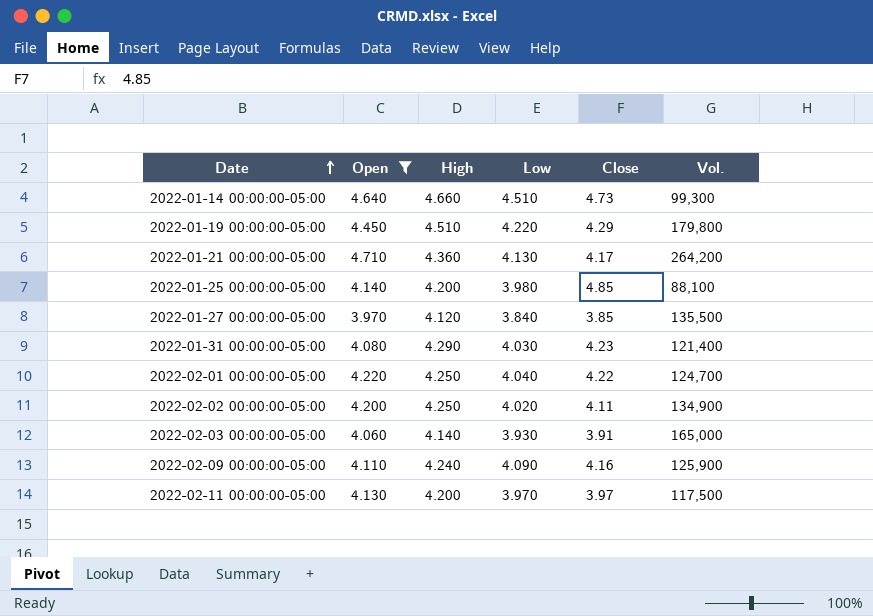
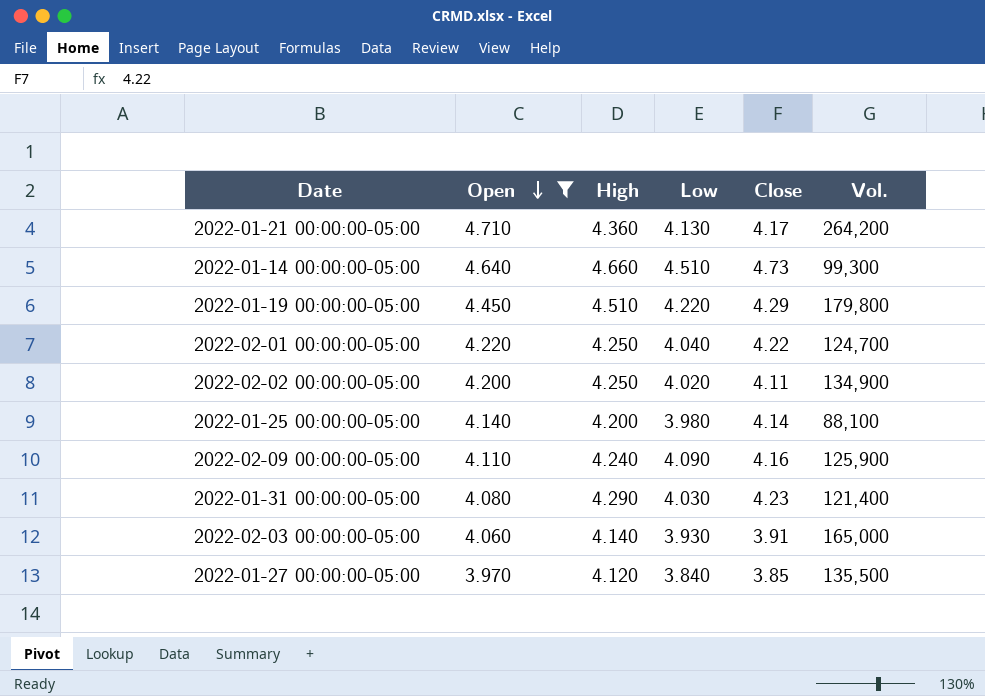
row order: Date ascending -> Open descending
row 2022-02-11 00:00:00-05:00: 4.130 | 4.200 | 3.970 | 3.97 | 117,500 -> none
2022-01-25 00:00:00-05:00 | Close: 4.85 -> 4.14

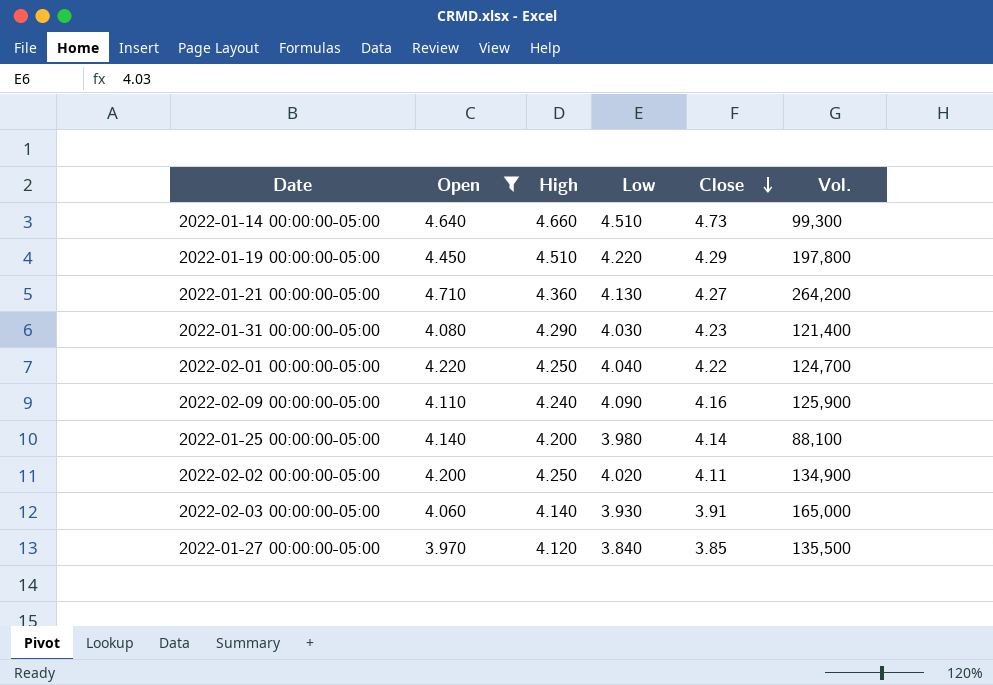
row order: Open descending -> Close descending
2022-01-19 00:00:00-05:00 | Vol.: 179,800 -> 197,800
2022-01-21 00:00:00-05:00 | Close: 4.17 -> 4.27

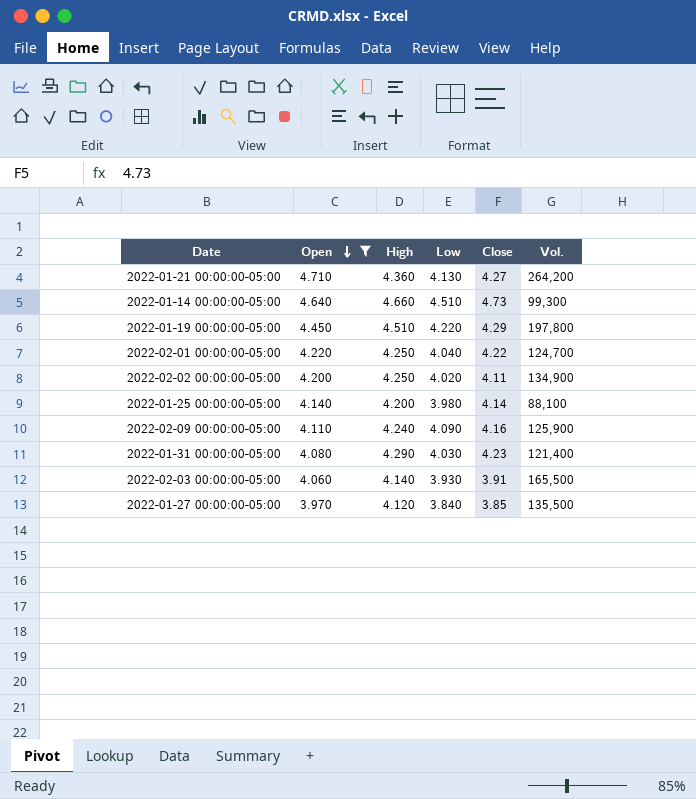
row order: Close descending -> Open descending
2022-02-03 00:00:00-05:00 | Vol.: 165,000 -> 165,500

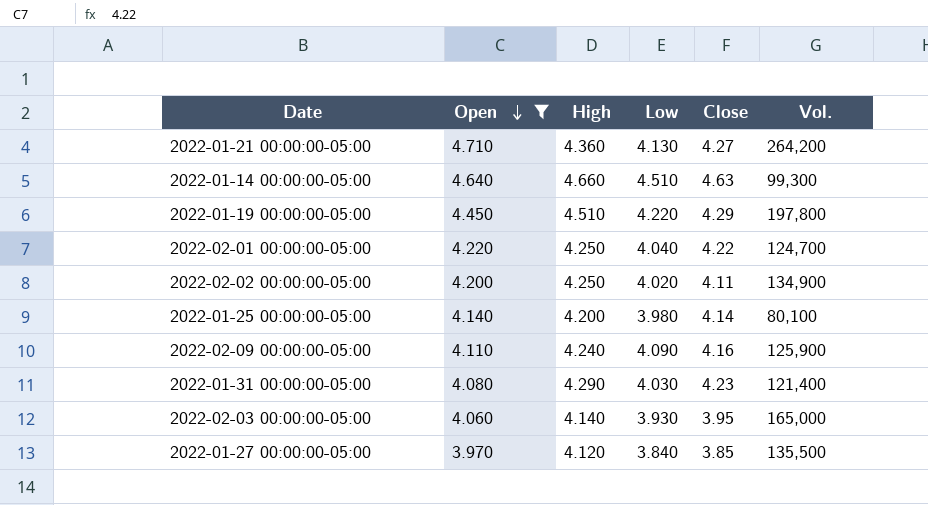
2022-01-14 00:00:00-05:00 | Close: 4.73 -> 4.63
2022-01-25 00:00:00-05:00 | Vol.: 88,100 -> 80,100
2022-02-03 00:00:00-05:00 | Close: 3.91 -> 3.95
2022-02-03 00:00:00-05:00 | Vol.: 165,500 -> 165,000

